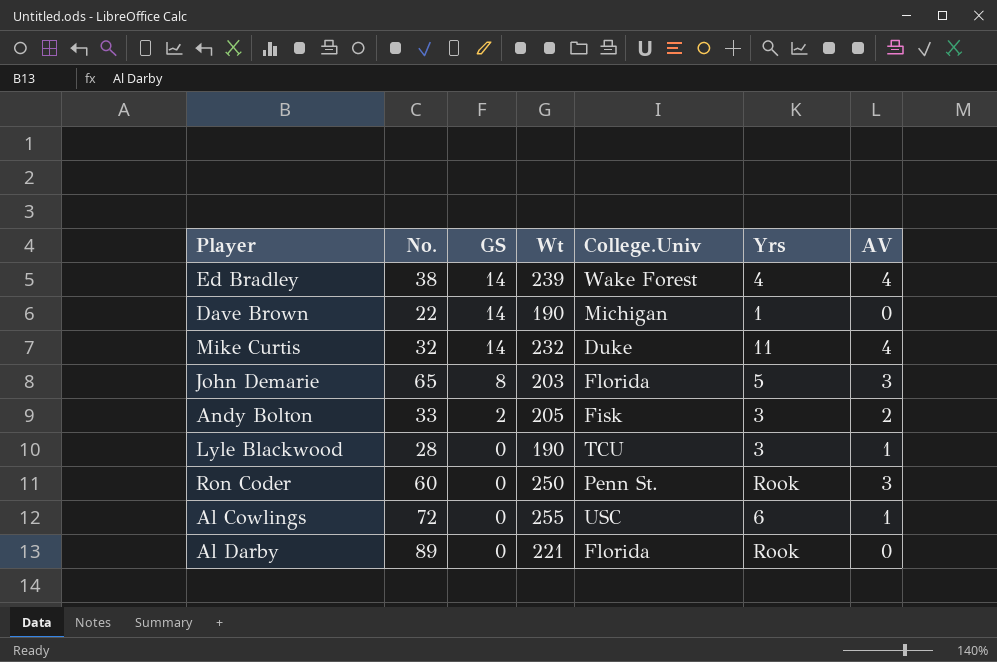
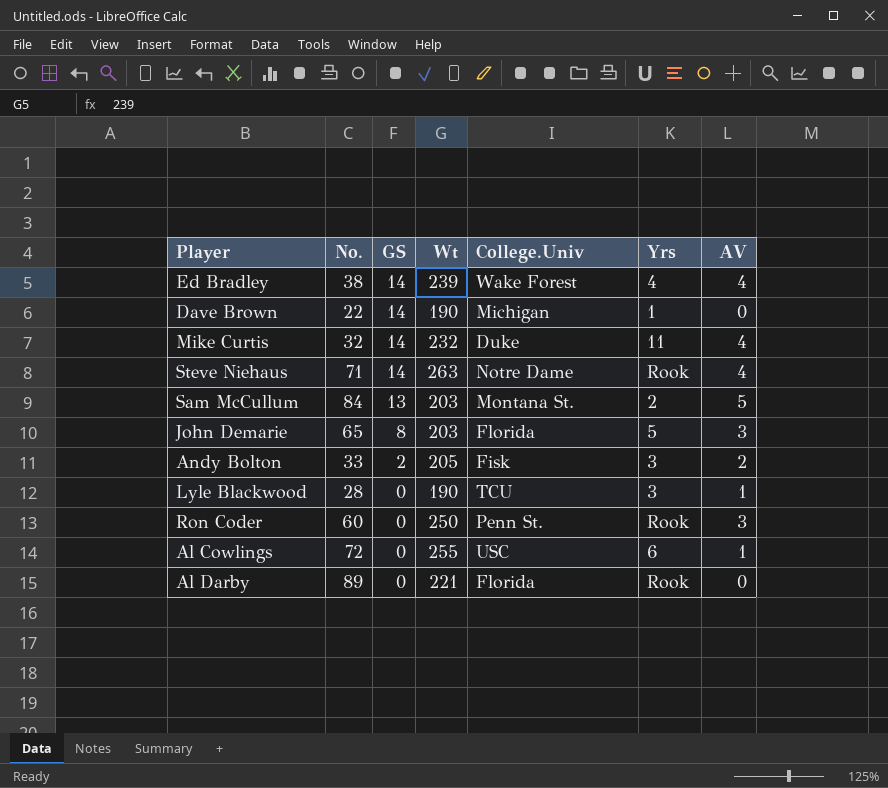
row Steve Niehaus: none -> 71 | 14 | 263 | Notre Dame | Rook | 4
row Sam McCullum: none -> 84 | 13 | 203 | Montana St. | 2 | 5

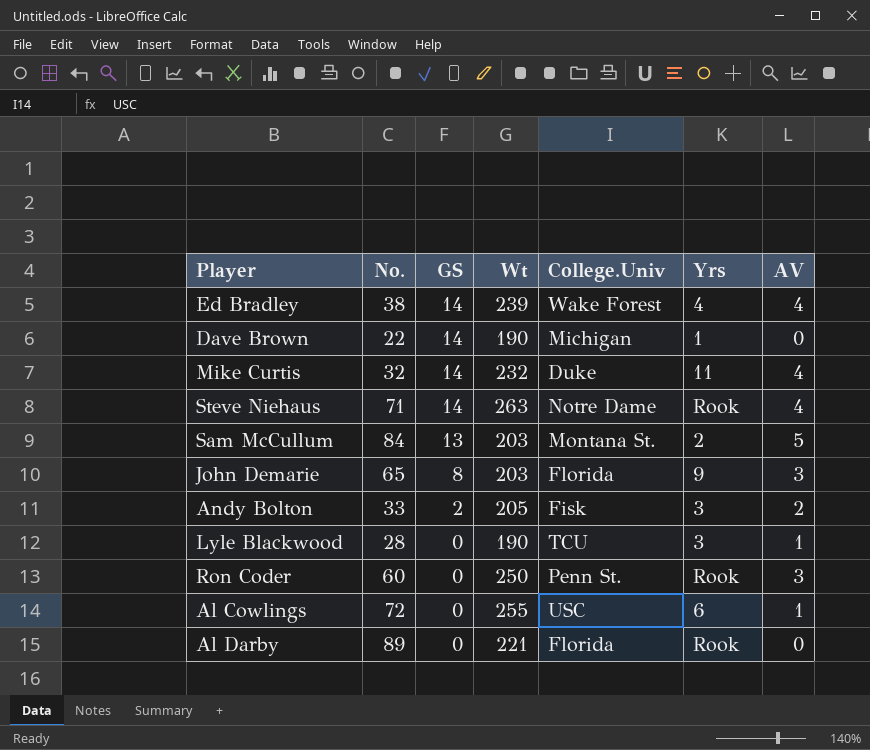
John Demarie | Yrs: 5 -> 9

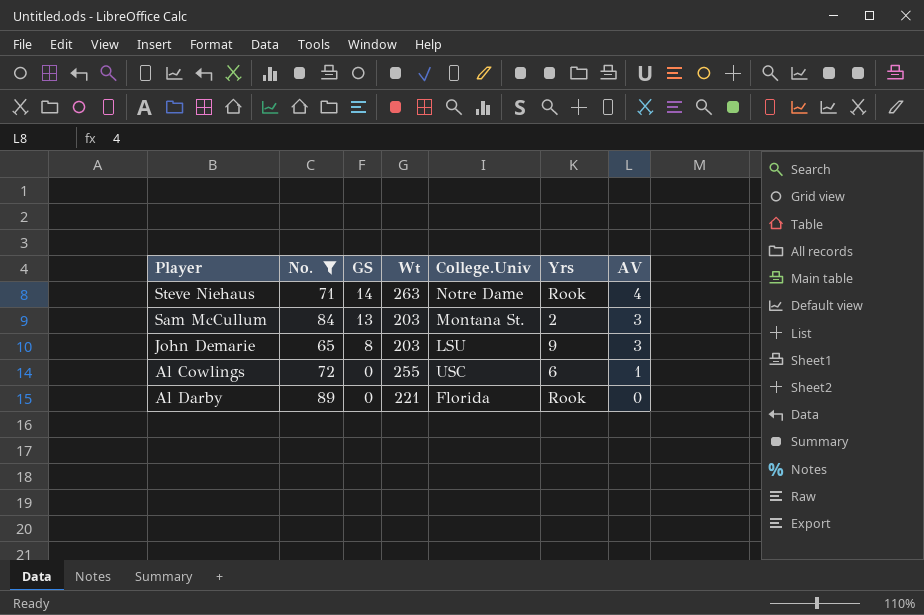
filter: none -> No. >= 65
Sam McCullum | AV: 5 -> 3
John Demarie | College.Univ: Florida -> LSU

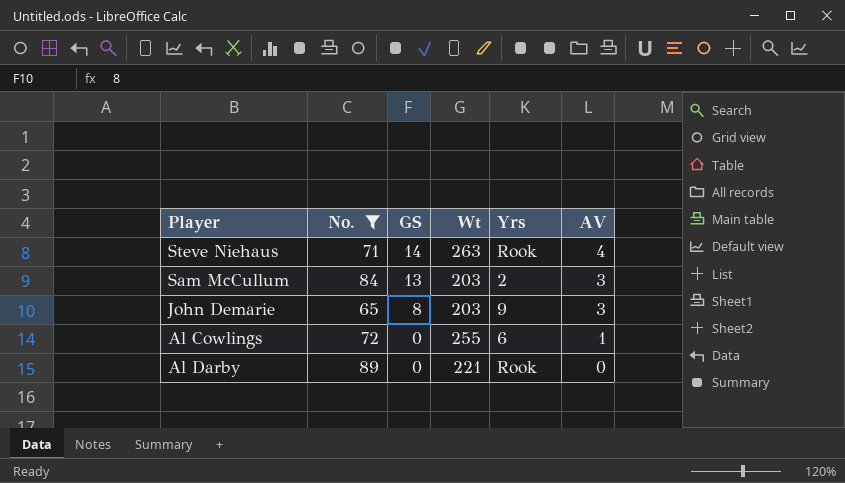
column College.Univ | position: 5 -> none

